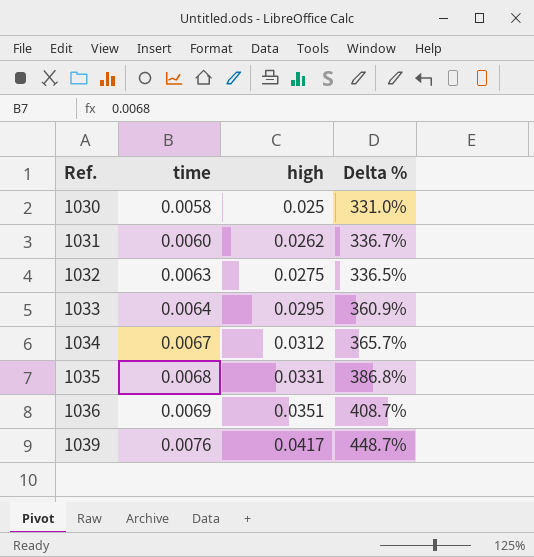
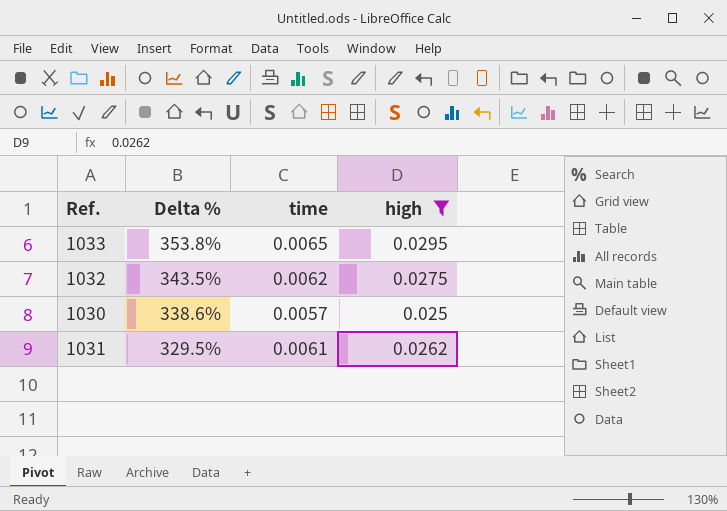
filter: none -> high <= 0.0295
row order: Ref. ascending -> Delta % descending
column Delta % | position: 4 -> 2
1033 | Delta %: 360.9% -> 353.8%
1033 | time: 0.0064 -> 0.0065
1032 | Delta %: 336.5% -> 343.5%
1032 | time: 0.0063 -> 0.0062
1030 | Delta %: 331.0% -> 338.6%
1030 | time: 0.0058 -> 0.0057
1031 | Delta %: 336.7% -> 329.5%
1031 | time: 0.0060 -> 0.0061

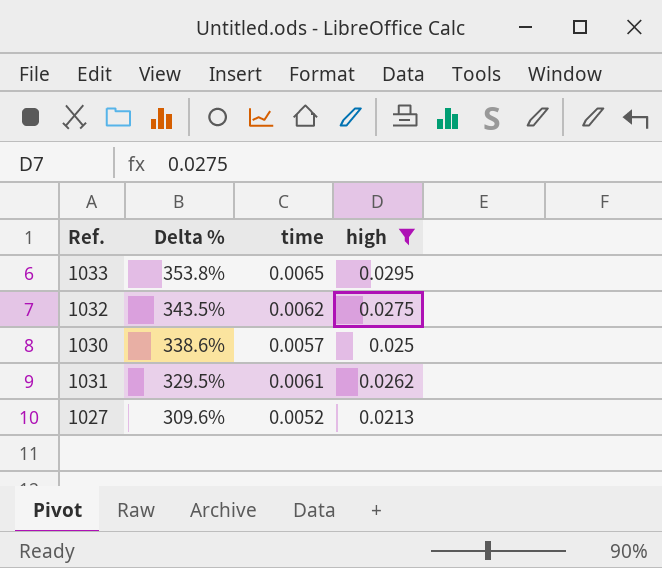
row 1027: none -> 309.6% | 0.0052 | 0.0213

